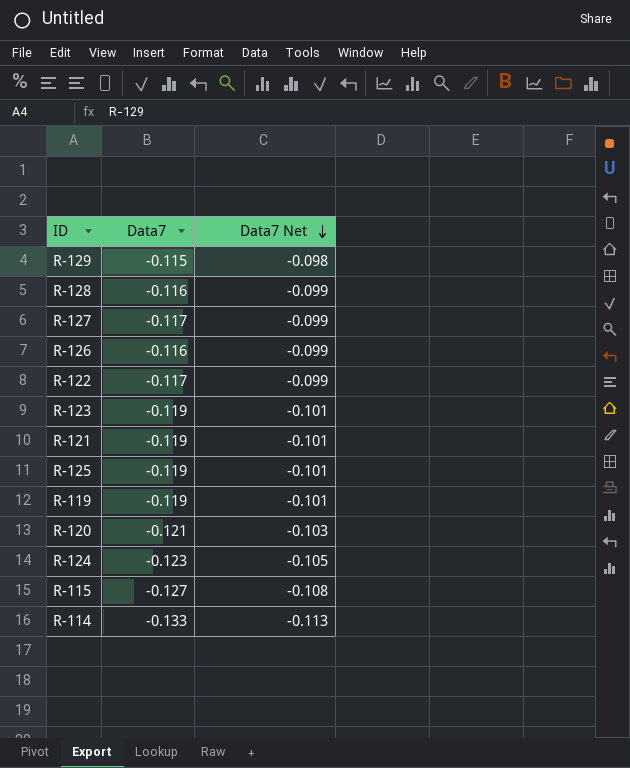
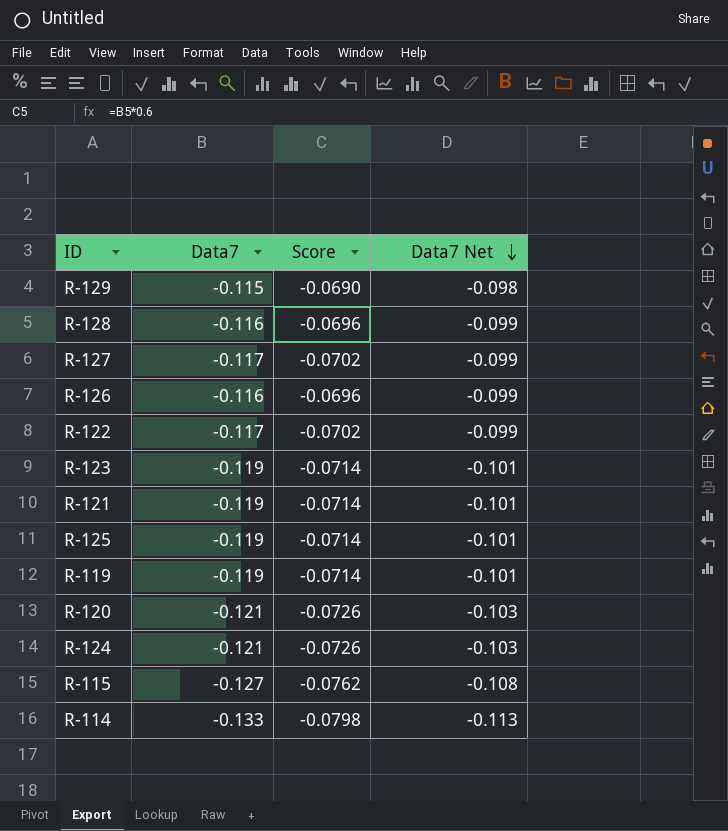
column Score | formula: none -> [Data7] * 0.6
R-124 | Data7: -0.123 -> -0.121
R-124 | Data7 Net: -0.105 -> -0.103

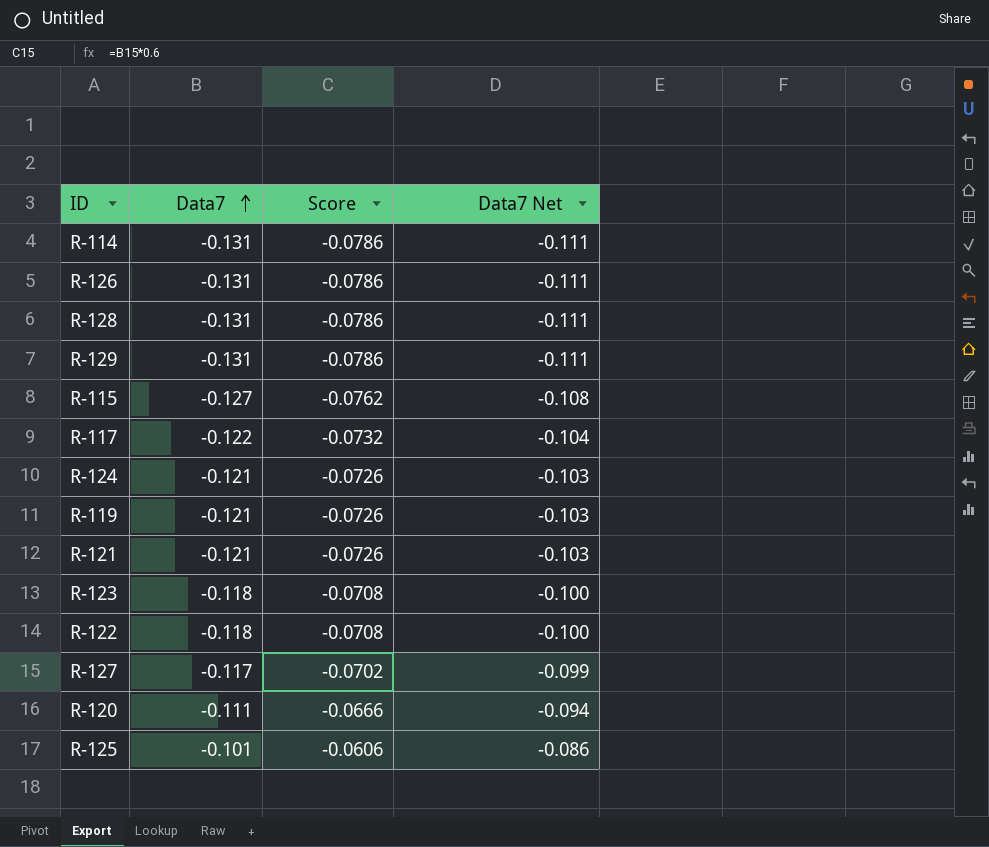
row order: Data7 Net descending -> Data7 ascending
R-114 | Data7: -0.133 -> -0.131
R-114 | Score: -0.0798 -> -0.0786
R-114 | Data7 Net: -0.113 -> -0.111
R-126 | Data7: -0.116 -> -0.131
R-126 | Score: -0.0696 -> -0.0786
R-126 | Data7 Net: -0.099 -> -0.111
R-128 | Data7: -0.116 -> -0.131
R-128 | Score: -0.0696 -> -0.0786
R-128 | Data7 Net: -0.099 -> -0.111
R-129 | Data7: -0.115 -> -0.131
R-129 | Score: -0.0690 -> -0.0786
R-129 | Data7 Net: -0.098 -> -0.111
row R-117: none -> -0.122 | -0.0732 | -0.104
R-119 | Data7: -0.119 -> -0.121
R-119 | Score: -0.0714 -> -0.0726
R-119 | Data7 Net: -0.101 -> -0.103
R-121 | Data7: -0.119 -> -0.121
R-121 | Score: -0.0714 -> -0.0726
R-121 | Data7 Net: -0.101 -> -0.103
R-123 | Data7: -0.119 -> -0.118
R-123 | Score: -0.0714 -> -0.0708
R-123 | Data7 Net: -0.101 -> -0.100
R-122 | Data7: -0.117 -> -0.118
R-122 | Score: -0.0702 -> -0.0708
R-122 | Data7 Net: -0.099 -> -0.100
R-120 | Data7: -0.121 -> -0.111
R-120 | Score: -0.0726 -> -0.0666
R-120 | Data7 Net: -0.103 -> -0.094
R-125 | Data7: -0.119 -> -0.101
R-125 | Score: -0.0714 -> -0.0606
R-125 | Data7 Net: -0.101 -> -0.086

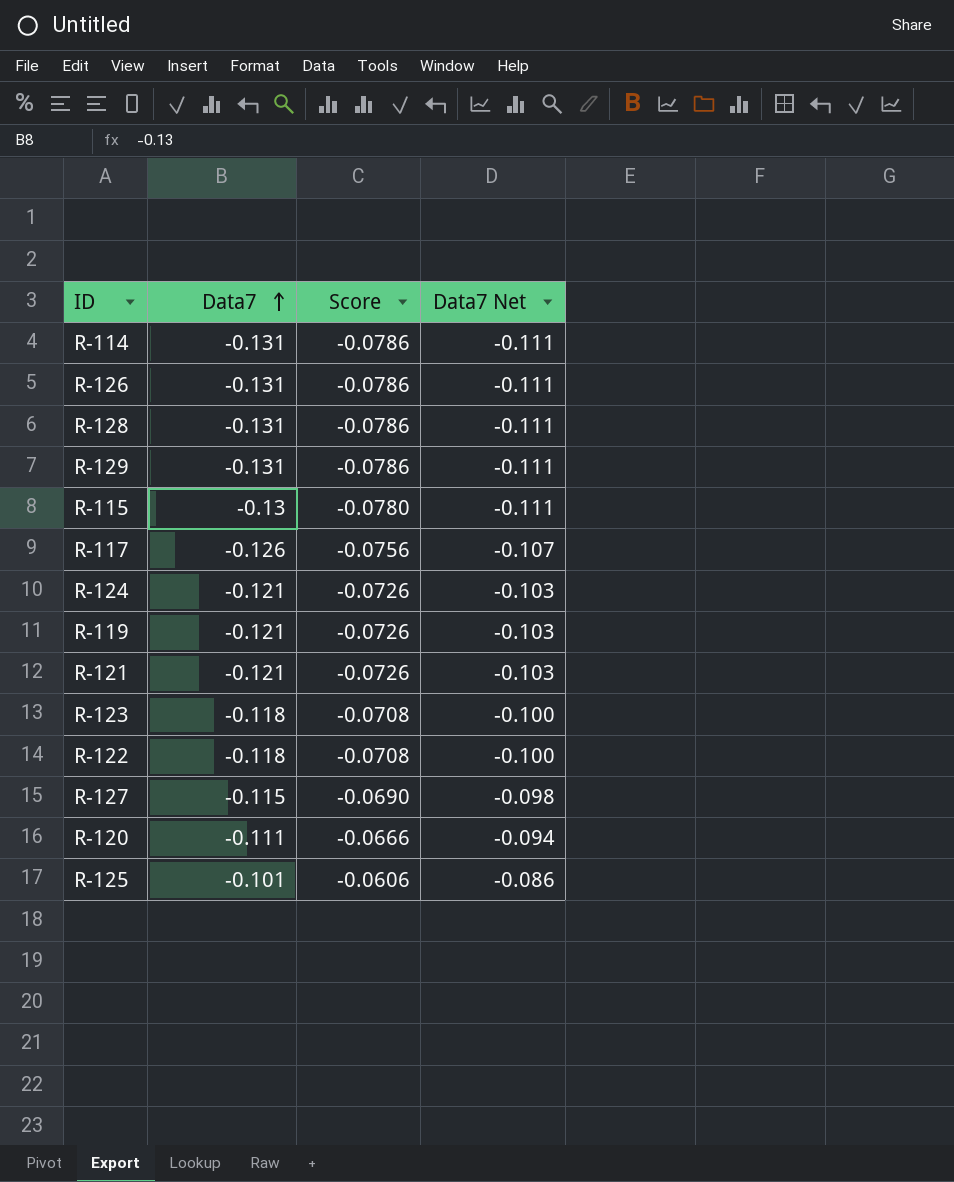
R-115 | Data7: -0.127 -> -0.13
R-115 | Score: -0.0762 -> -0.0780
R-115 | Data7 Net: -0.108 -> -0.111
R-117 | Data7: -0.122 -> -0.126
R-117 | Score: -0.0732 -> -0.0756
R-117 | Data7 Net: -0.104 -> -0.107
R-127 | Data7: -0.117 -> -0.115
R-127 | Score: -0.0702 -> -0.0690
R-127 | Data7 Net: -0.099 -> -0.098

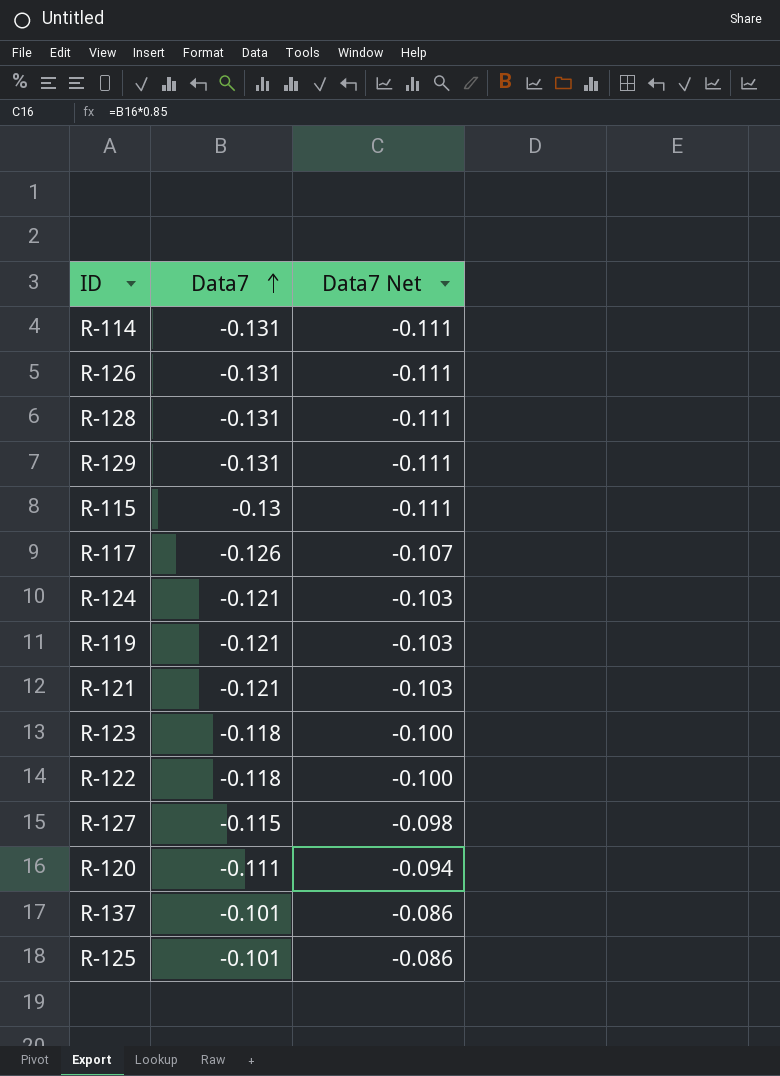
column Score | formula: [Data7] * 0.6 -> none
row R-137: none -> -0.101 | -0.086

